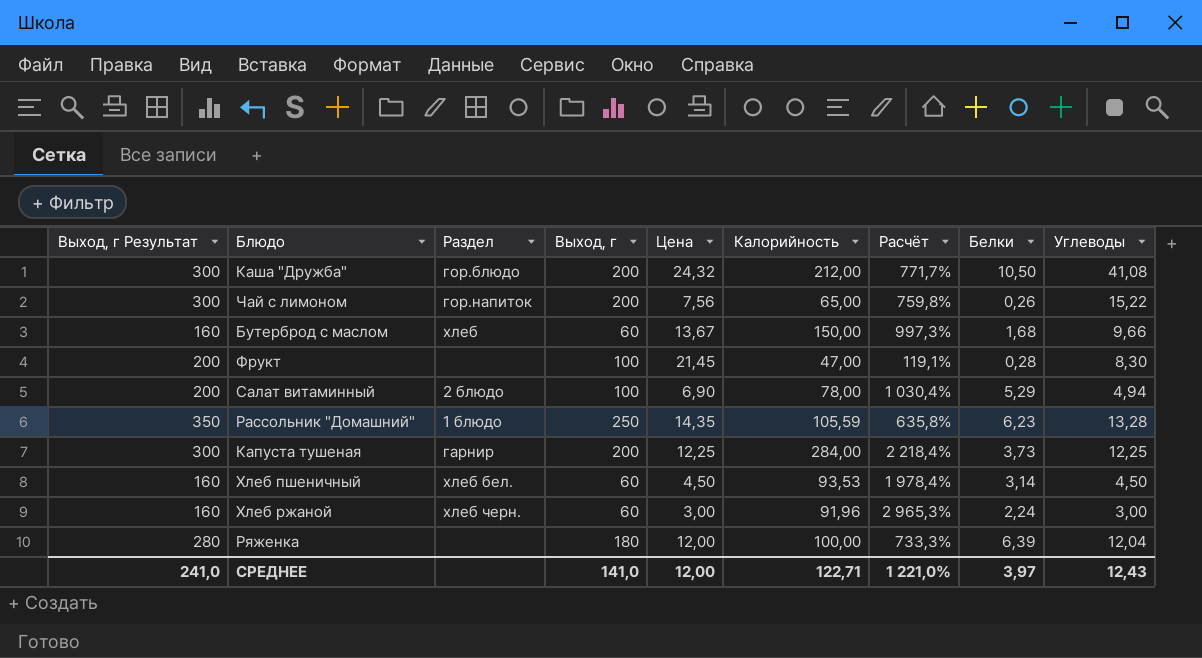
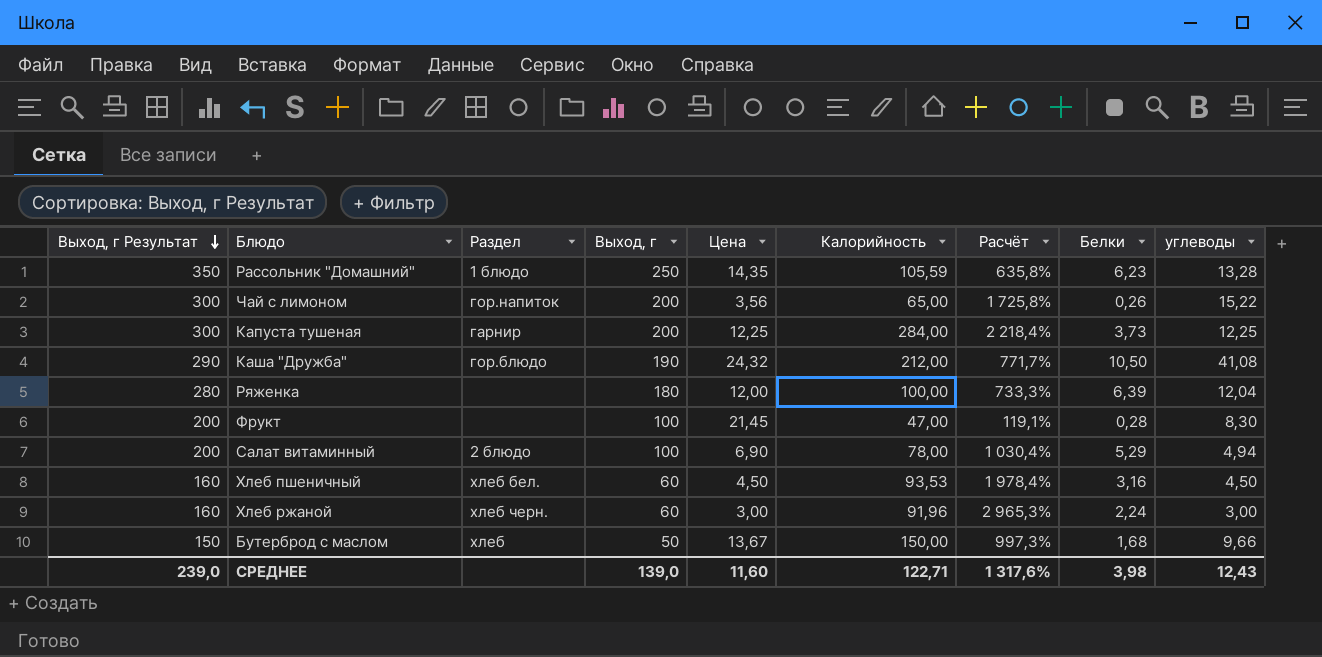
row order: none -> Выход, г Результат descending
column name: Углеводы -> углеводы
Чай с лимоном | Цена: 7,56 -> 3,56
Чай с лимоном | Расчёт: 759,8% -> 1 725,8%
Каша "Дружба" | Выход, г Результат: 300 -> 290
Каша "Дружба" | Выход, г: 200 -> 190
Хлеб пшеничный | Белки: 3,14 -> 3,16
Бутерброд с маслом | Выход, г Результат: 160 -> 150
Бутерброд с маслом | Выход, г: 60 -> 50
СРЕДНЕЕ | Выход, г Результат: 241,0 -> 239,0
СРЕДНЕЕ | Выход, г: 141,0 -> 139,0
СРЕДНЕЕ | Цена: 12,00 -> 11,60
СРЕДНЕЕ | Расчёт: 1 221,0% -> 1 317,6%
СРЕДНЕЕ | Белки: 3,97 -> 3,98

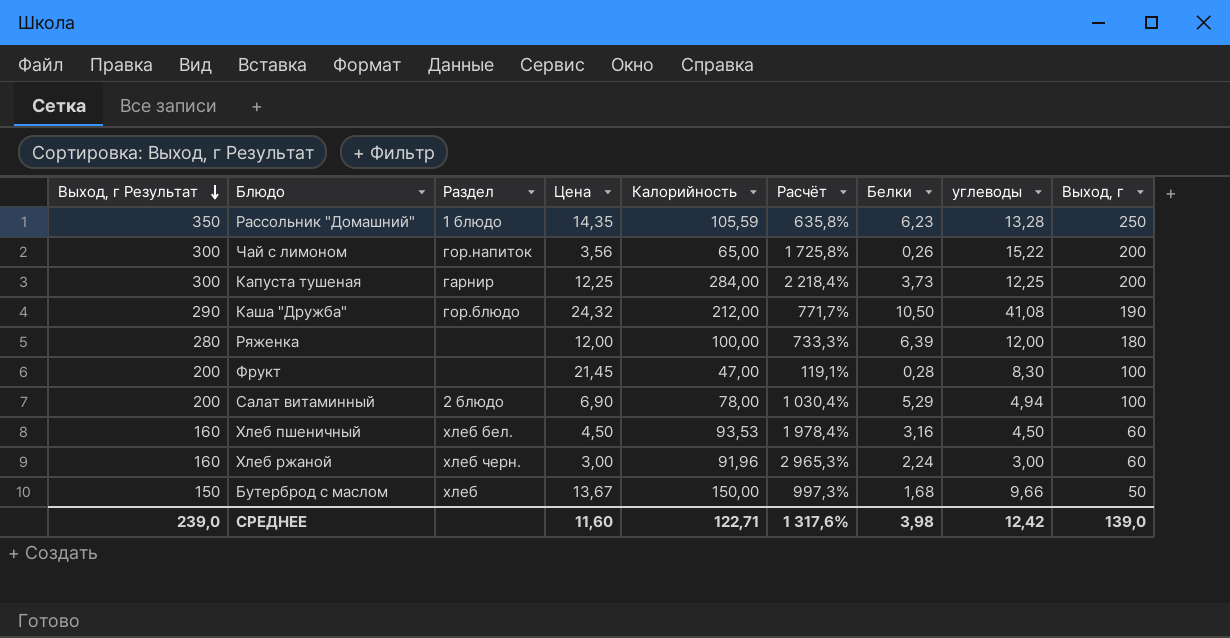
column Выход, г | position: 4 -> 9
Ряженка | углеводы: 12,04 -> 12,00
СРЕДНЕЕ | углеводы: 12,43 -> 12,42

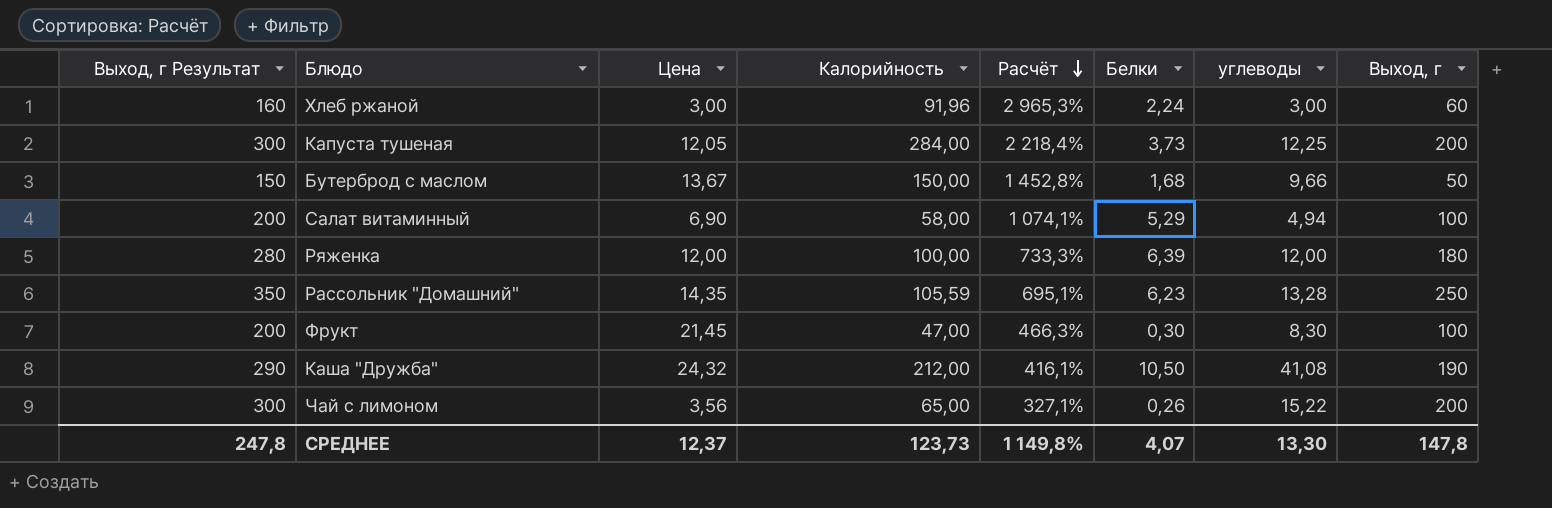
row order: Выход, г Результат descending -> Расчёт descending
column Раздел | position: 3 -> none
column Расчёт | formula: ([Калорийность] - [Цена]) / [Цена] -> ([Калорийность] - [углеводы]) / [углеводы]
row Хлеб пшеничный: 160 | хлеб бел. | 4,50 | 93,53 | 1 978,4% | 3,16 | 4,50 | 60 -> none
Капуста тушеная | Цена: 12,25 -> 12,05
Салат витаминный | Калорийность: 78,00 -> 58,00
Фрукт | Белки: 0,28 -> 0,30
СРЕДНЕЕ | Выход, г Результат: 239,0 -> 247,8
СРЕДНЕЕ | Цена: 11,60 -> 12,37
СРЕДНЕЕ | Калорийность: 122,71 -> 123,73
СРЕДНЕЕ | Расчёт: 1 317,6% -> 1 149,8%
СРЕДНЕЕ | Белки: 3,98 -> 4,07
СРЕДНЕЕ | углеводы: 12,42 -> 13,30
СРЕДНЕЕ | Выход, г: 139,0 -> 147,8

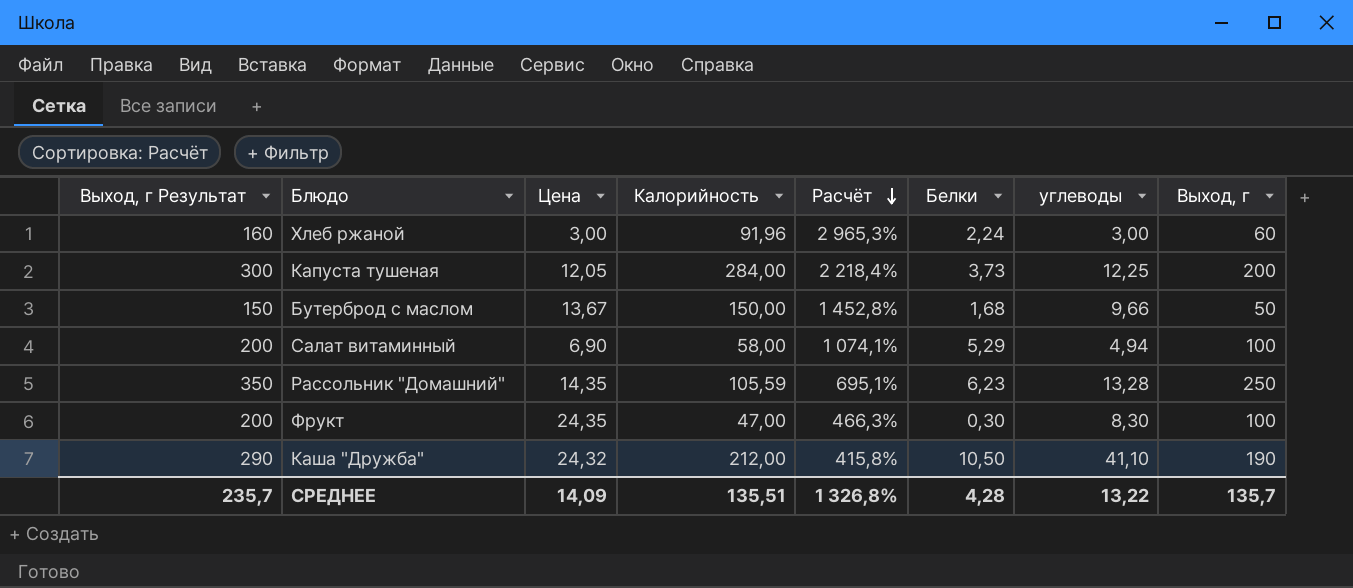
row Ряженка: 280 | 12,00 | 100,00 | 733,3% | 6,39 | 12,00 | 180 -> none
row Чай с лимоном: 300 | 3,56 | 65,00 | 327,1% | 0,26 | 15,22 | 200 -> none
Фрукт | Цена: 21,45 -> 24,35
Каша "Дружба" | Расчёт: 416,1% -> 415,8%
Каша "Дружба" | углеводы: 41,08 -> 41,10
СРЕДНЕЕ | Выход, г Результат: 247,8 -> 235,7
СРЕДНЕЕ | Цена: 12,37 -> 14,09
СРЕДНЕЕ | Калорийность: 123,73 -> 135,51
СРЕДНЕЕ | Расчёт: 1 149,8% -> 1 326,8%
СРЕДНЕЕ | Белки: 4,07 -> 4,28
СРЕДНЕЕ | углеводы: 13,30 -> 13,22
СРЕДНЕЕ | Выход, г: 147,8 -> 135,7

